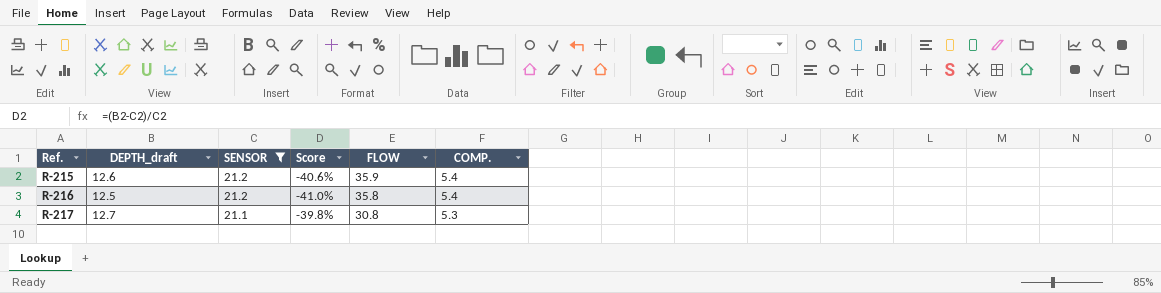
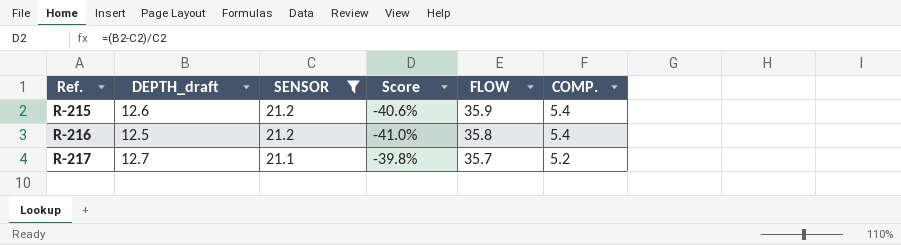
R-217 | FLOW: 30.8 -> 35.7
R-217 | COMP.: 5.3 -> 5.2

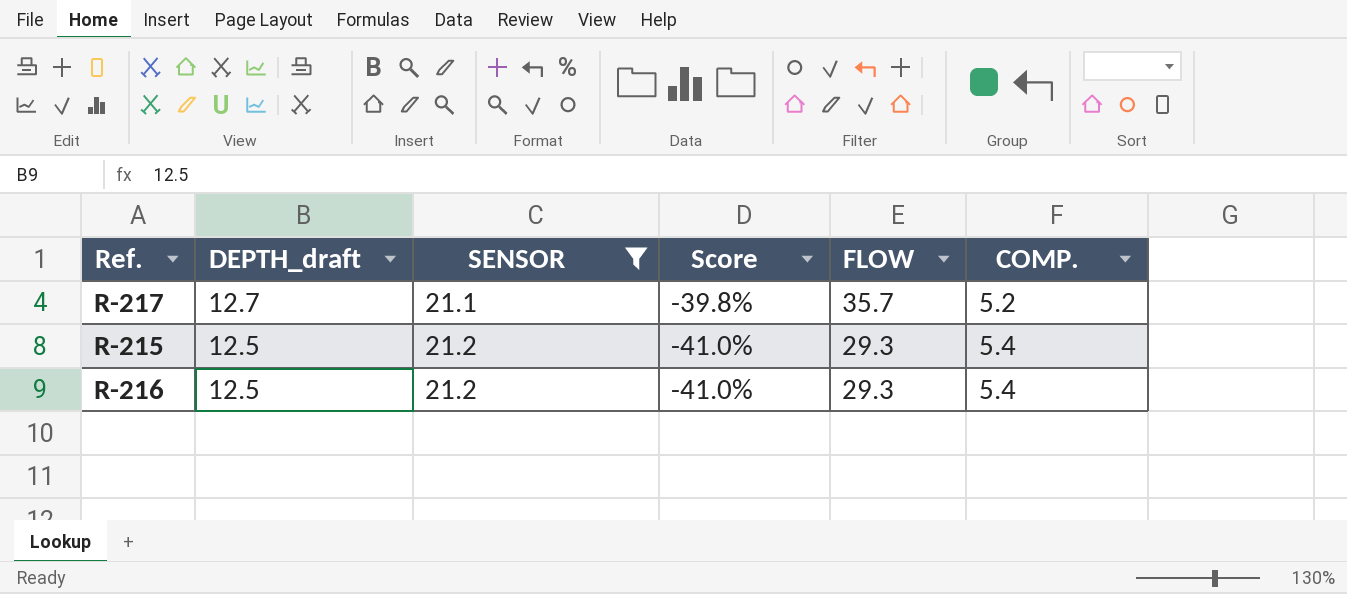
row order: Ref. ascending -> DEPTH_draft descending
R-215 | DEPTH_draft: 12.6 -> 12.5
R-215 | Score: -40.6% -> -41.0%
R-215 | FLOW: 35.9 -> 29.3
R-216 | FLOW: 35.8 -> 29.3

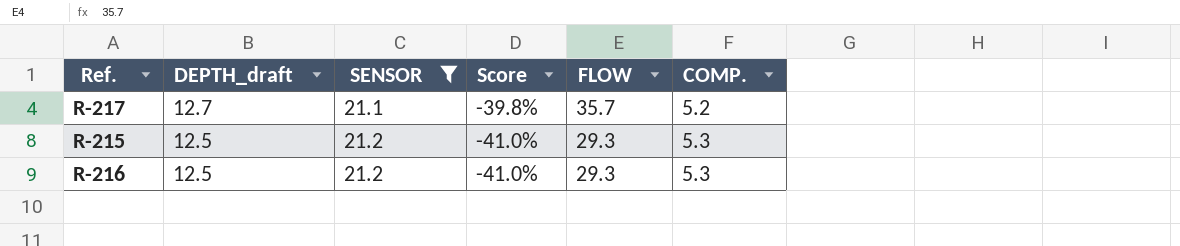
R-215 | COMP.: 5.4 -> 5.3
R-216 | COMP.: 5.4 -> 5.3

